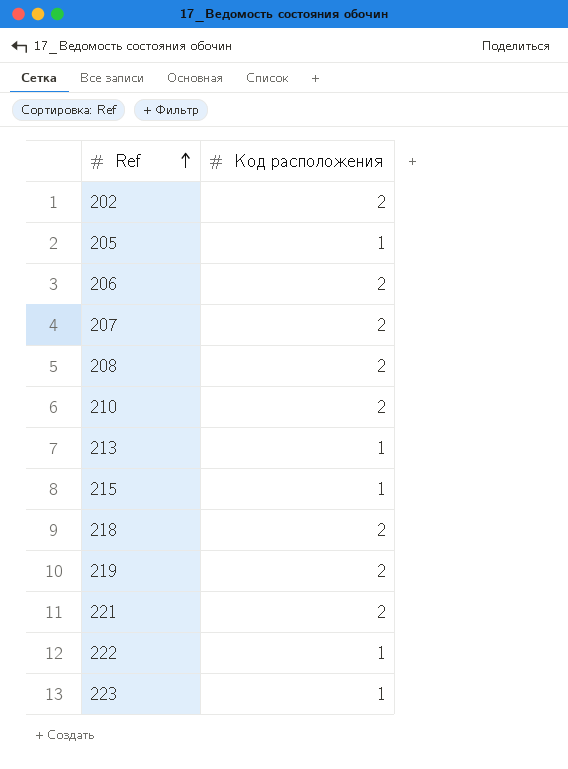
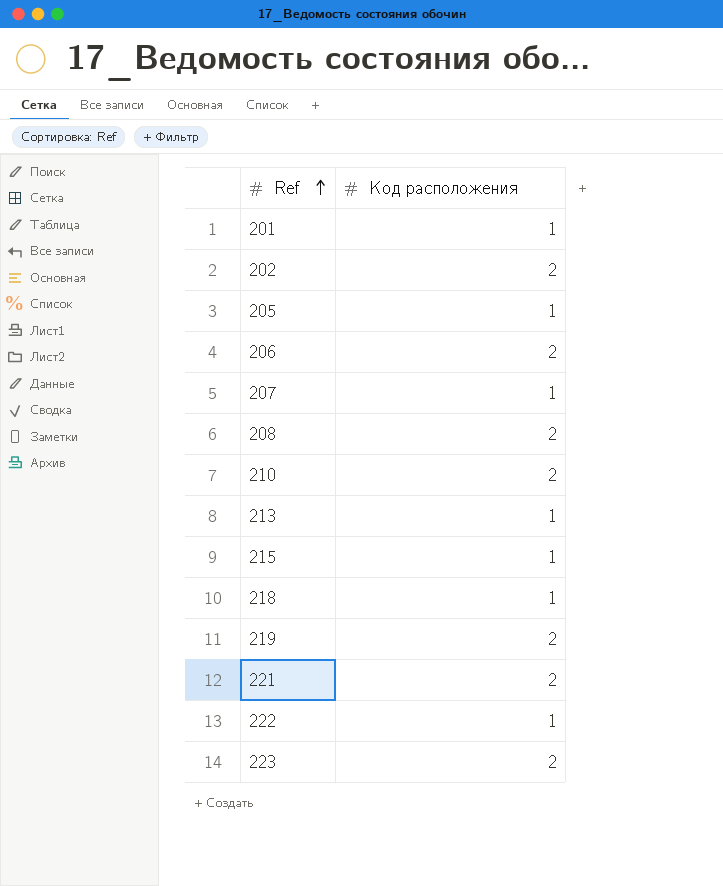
row 201: none -> 1
207 | Код расположения: 2 -> 1
218 | Код расположения: 2 -> 1
223 | Код расположения: 1 -> 2

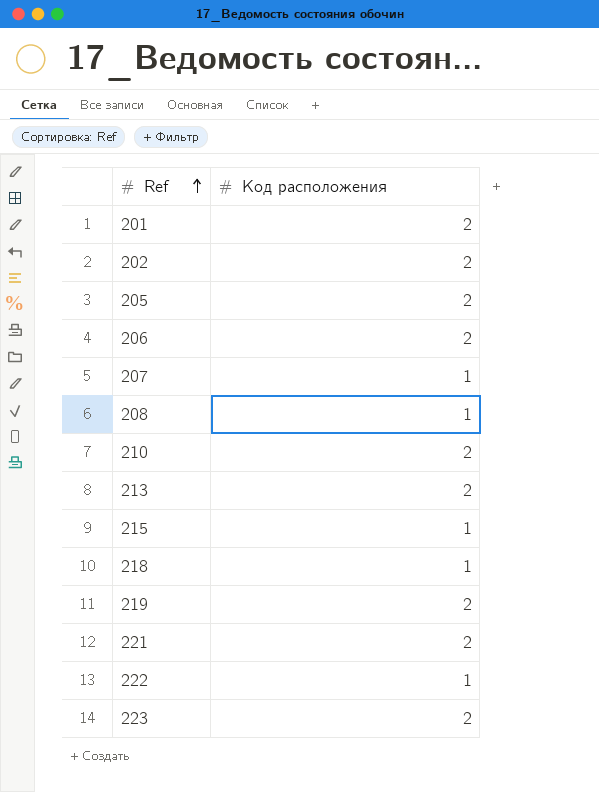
201 | Код расположения: 1 -> 2
205 | Код расположения: 1 -> 2
208 | Код расположения: 2 -> 1
213 | Код расположения: 1 -> 2

